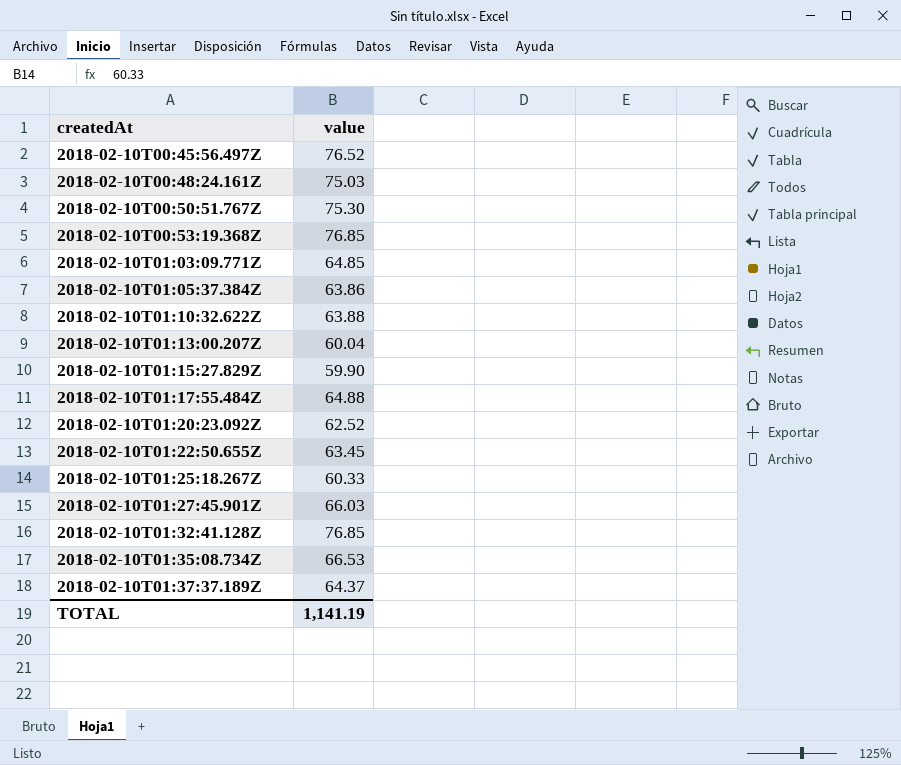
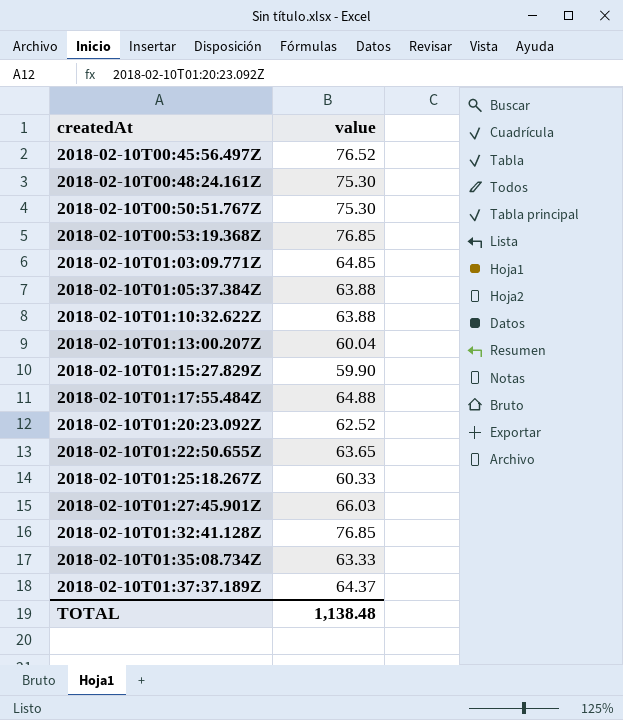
2018-02-10T00:48:24.161Z | value: 75.03 -> 75.30
2018-02-10T01:05:37.384Z | value: 63.86 -> 63.88
2018-02-10T01:22:50.655Z | value: 63.45 -> 63.65
2018-02-10T01:35:08.734Z | value: 66.53 -> 63.33
TOTAL | value: 1,141.19 -> 1,138.48

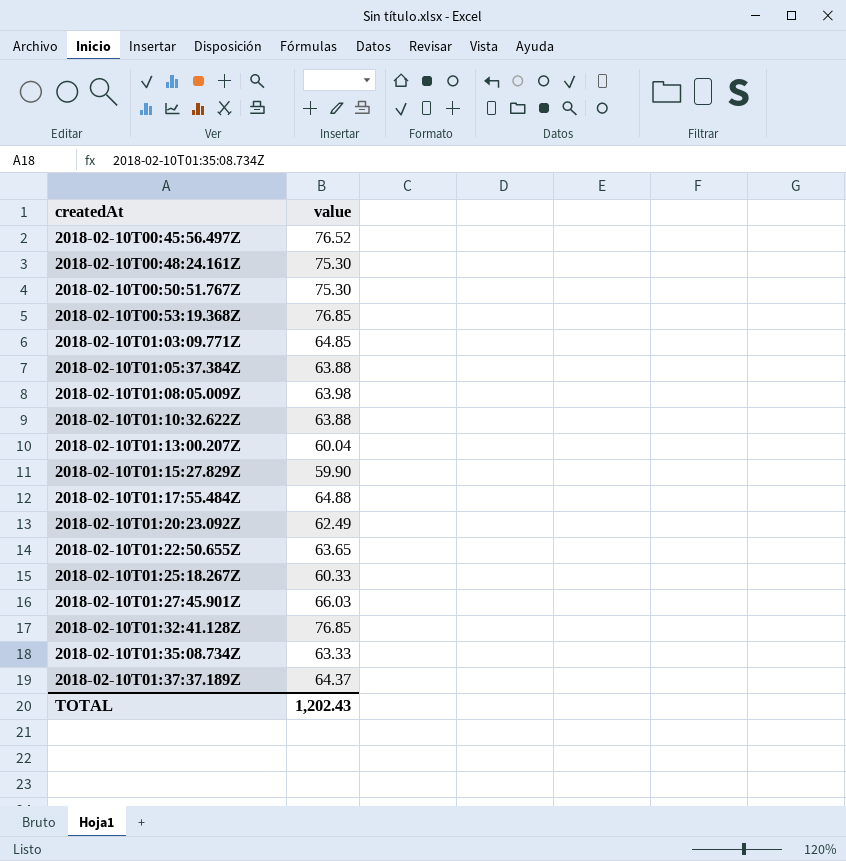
row 2018-02-10T01:08:05.009Z: none -> 63.98
2018-02-10T01:20:23.092Z | value: 62.52 -> 62.49
TOTAL | value: 1,138.48 -> 1,202.43

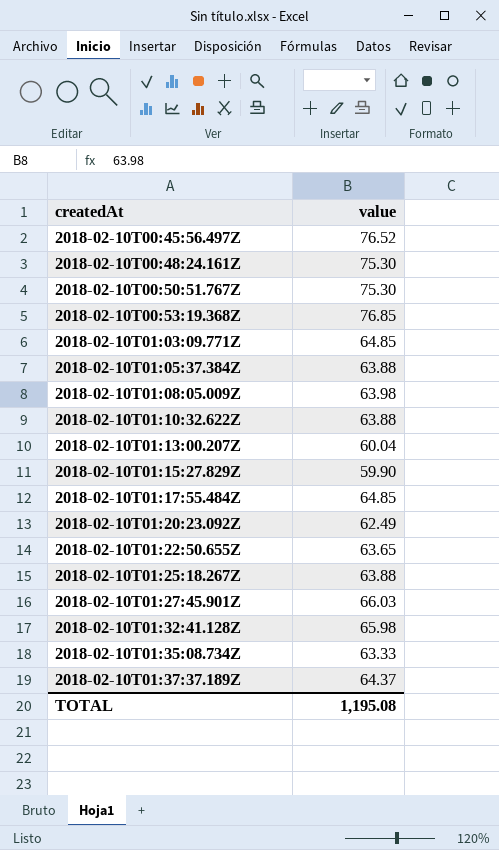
2018-02-10T01:17:55.484Z | value: 64.88 -> 64.85
2018-02-10T01:25:18.267Z | value: 60.33 -> 63.88
2018-02-10T01:32:41.128Z | value: 76.85 -> 65.98
TOTAL | value: 1,202.43 -> 1,195.08

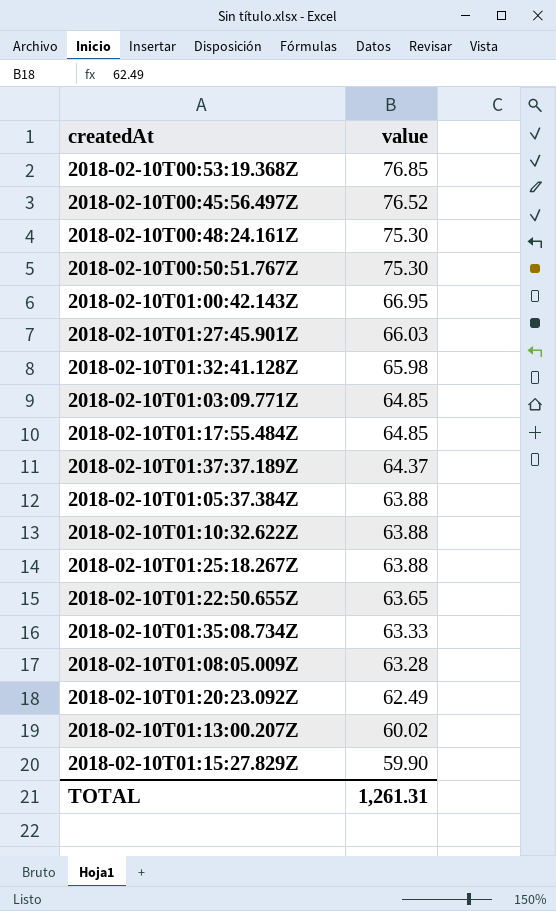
row order: createdAt ascending -> value descending
row 2018-02-10T01:00:42.143Z: none -> 66.95
2018-02-10T01:08:05.009Z | value: 63.98 -> 63.28
2018-02-10T01:13:00.207Z | value: 60.04 -> 60.02
TOTAL | value: 1,195.08 -> 1,261.31

